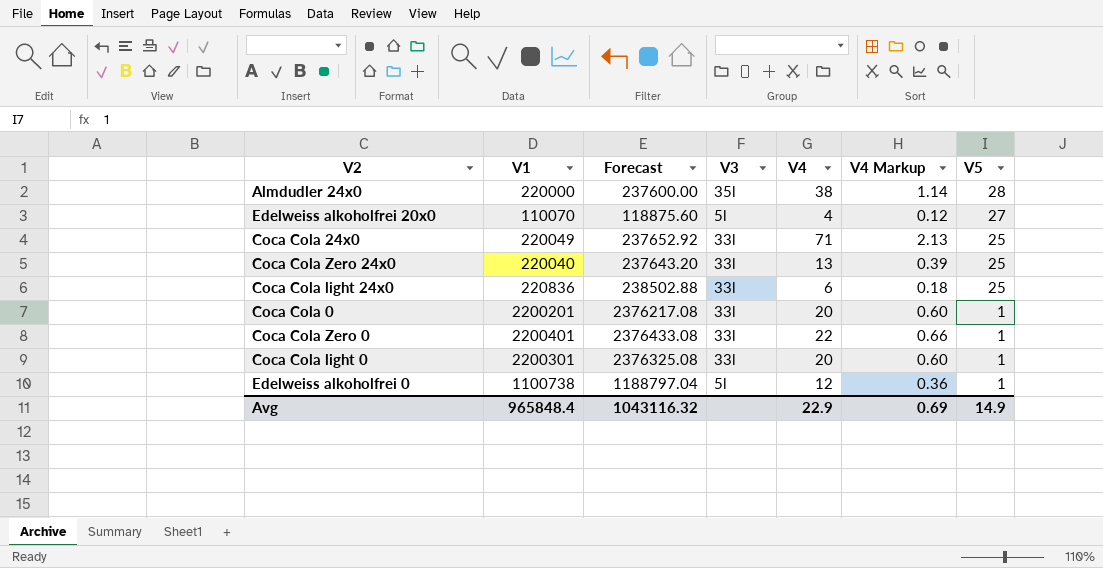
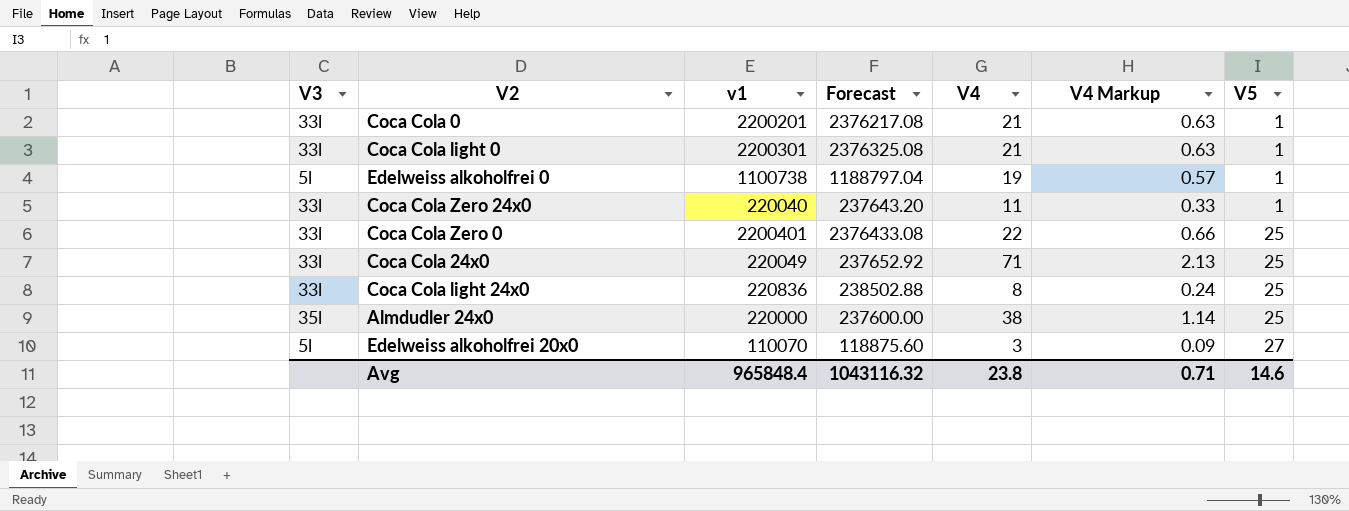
row order: V5 descending -> V5 ascending
column V3 | position: 4 -> 1
column name: V1 -> v1
Coca Cola 0 | V4: 20 -> 21
Coca Cola 0 | V4 Markup: 0.60 -> 0.63
Coca Cola light 0 | V4: 20 -> 21
Coca Cola light 0 | V4 Markup: 0.60 -> 0.63
Edelweiss alkoholfrei 0 | V4: 12 -> 19
Edelweiss alkoholfrei 0 | V4 Markup: 0.36 -> 0.57
Coca Cola Zero 24x0 | V4: 13 -> 11
Coca Cola Zero 24x0 | V4 Markup: 0.39 -> 0.33
Coca Cola Zero 24x0 | V5: 25 -> 1
Coca Cola Zero 0 | V5: 1 -> 25
Coca Cola light 24x0 | V4: 6 -> 8
Coca Cola light 24x0 | V4 Markup: 0.18 -> 0.24
Almdudler 24x0 | V5: 28 -> 25
Edelweiss alkoholfrei 20x0 | V4: 4 -> 3
Edelweiss alkoholfrei 20x0 | V4 Markup: 0.12 -> 0.09
Avg | V4: 22.9 -> 23.8
Avg | V4 Markup: 0.69 -> 0.71
Avg | V5: 14.9 -> 14.6

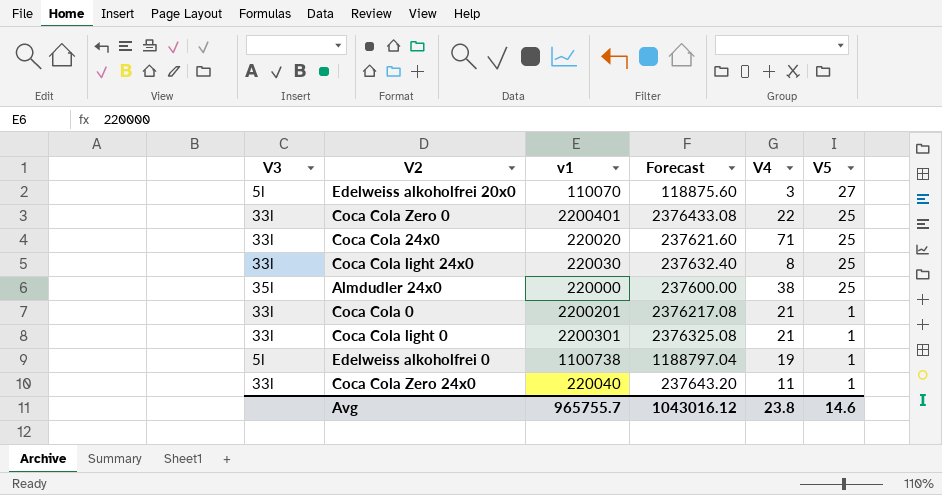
row order: V5 ascending -> V5 descending
column V4 Markup | formula: [V4] * 0.03 -> none
Coca Cola 24x0 | v1: 220049 -> 220020
Coca Cola 24x0 | Forecast: 237652.92 -> 237621.60
Coca Cola light 24x0 | v1: 220836 -> 220030
Coca Cola light 24x0 | Forecast: 238502.88 -> 237632.40
Avg | v1: 965848.4 -> 965755.7
Avg | Forecast: 1043116.32 -> 1043016.12

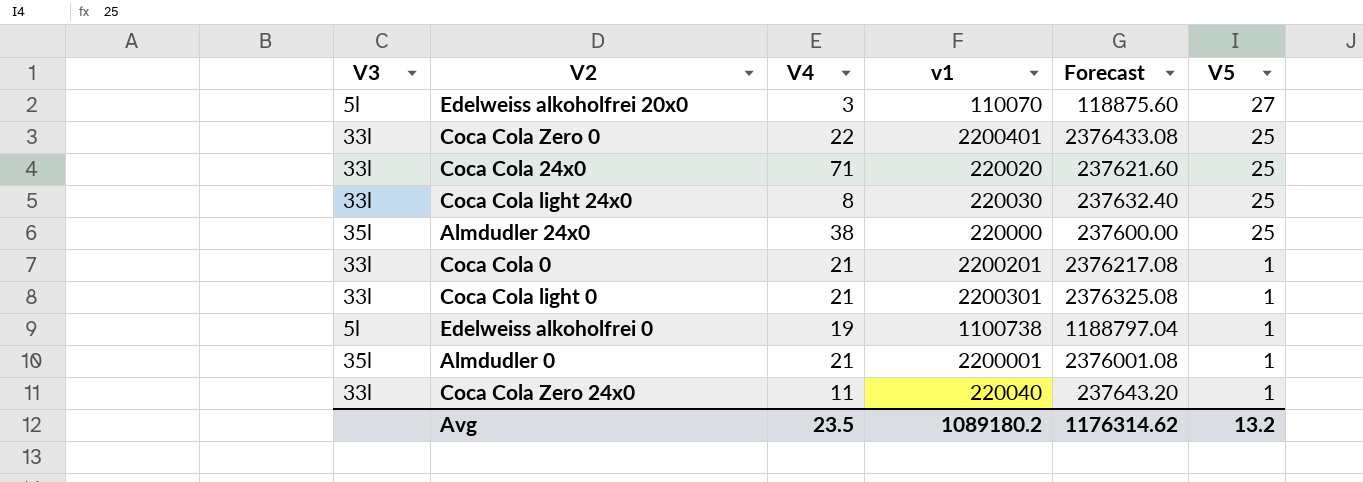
column V4 | position: 5 -> 3
row Almdudler 0: none -> 35l | 21 | 2200001 | 2376001.08 | 1
Avg | V4: 23.8 -> 23.5
Avg | v1: 965755.7 -> 1089180.2
Avg | Forecast: 1043016.12 -> 1176314.62
Avg | V5: 14.6 -> 13.2

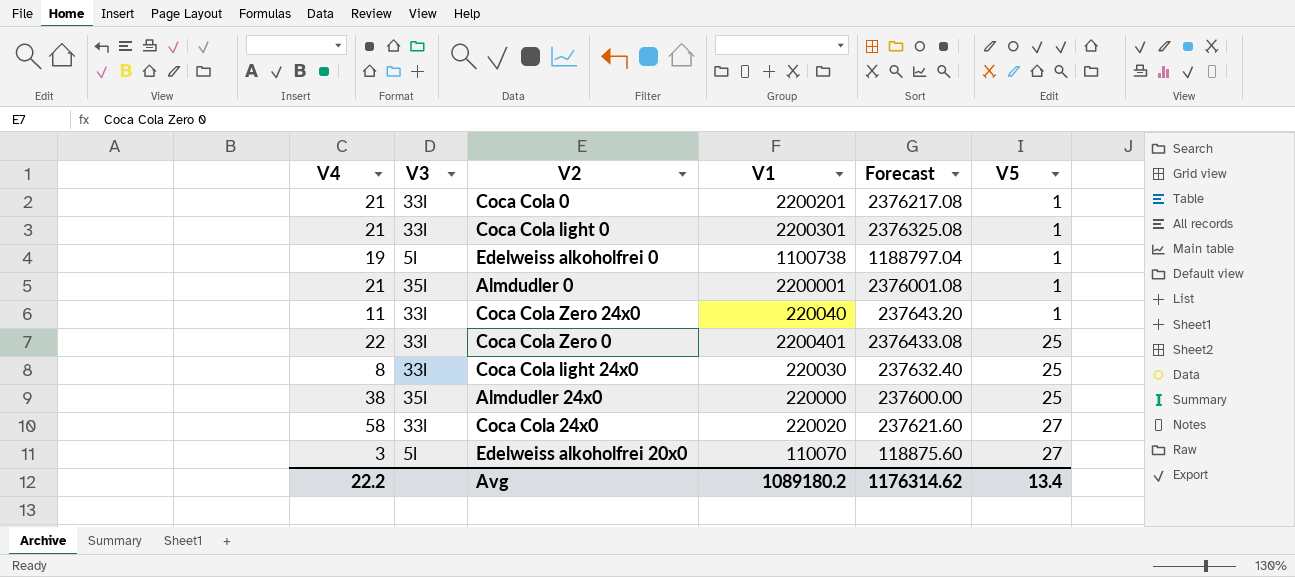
row order: V5 descending -> V5 ascending
column V4 | position: 3 -> 1
column name: v1 -> V1
Coca Cola 24x0 | V4: 71 -> 58
Coca Cola 24x0 | V5: 25 -> 27
Avg | V4: 23.5 -> 22.2
Avg | V5: 13.2 -> 13.4

